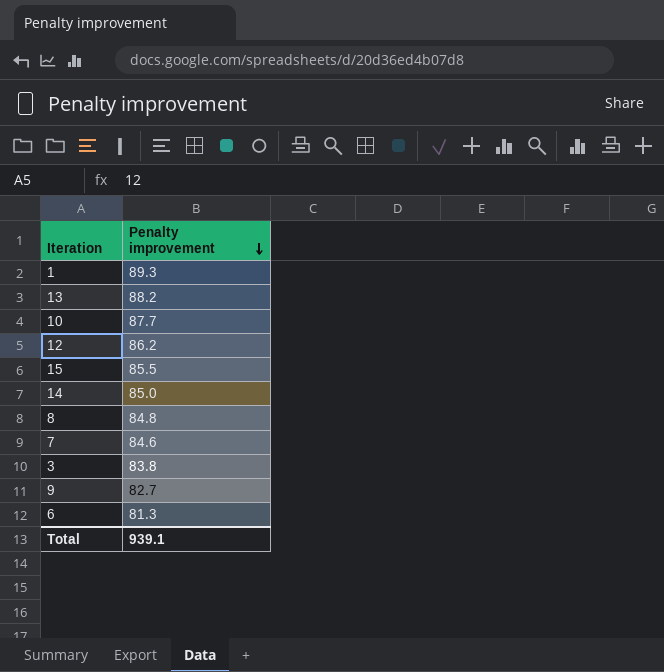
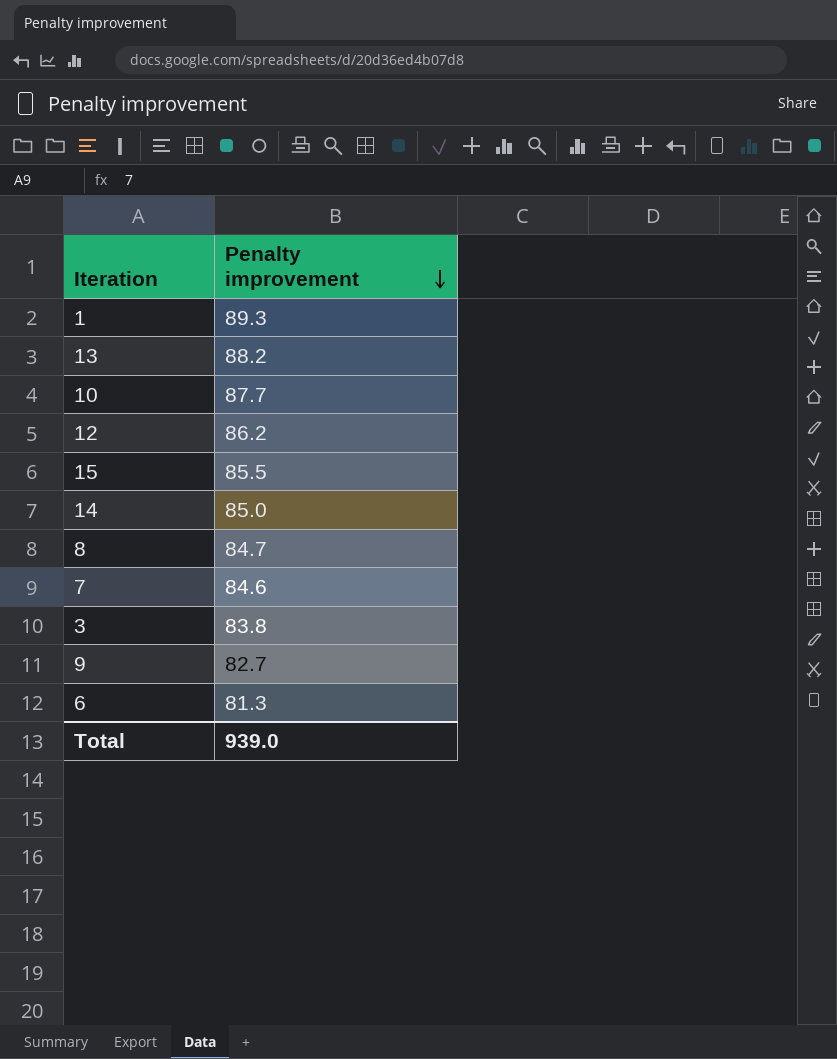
8 | Penalty improvement: 84.8 -> 84.7
Total | Penalty improvement: 939.1 -> 939.0

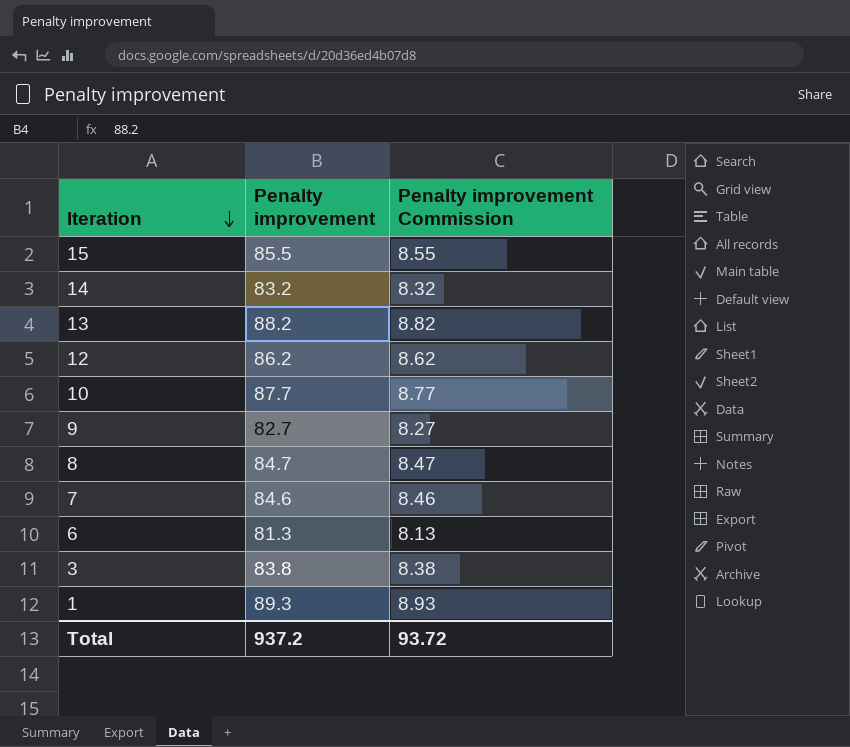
row order: Penalty improvement descending -> Iteration descending
column Penalty improvement Commission | formula: none -> [Penalty improvement] * 0.1
14 | Penalty improvement: 85.0 -> 83.2
Total | Penalty improvement: 939.0 -> 937.2

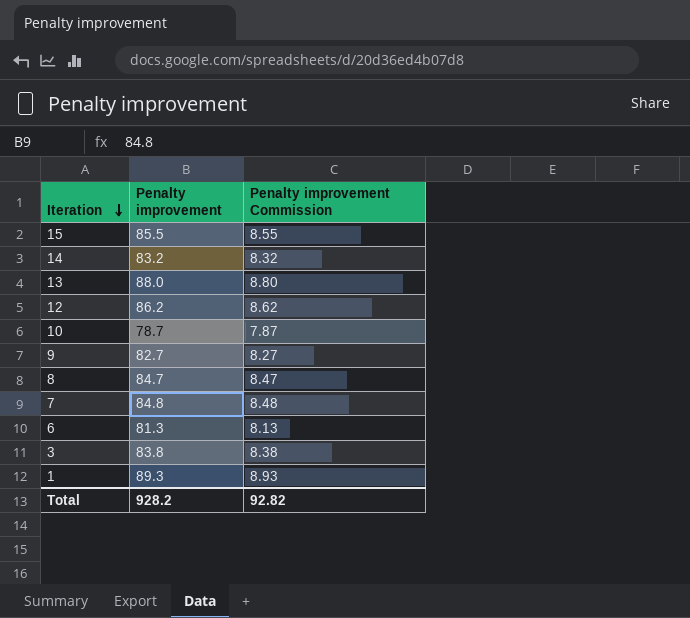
13 | Penalty improvement: 88.2 -> 88.0
13 | Penalty improvement Commission: 8.82 -> 8.80
10 | Penalty improvement: 87.7 -> 78.7
10 | Penalty improvement Commission: 8.77 -> 7.87
7 | Penalty improvement: 84.6 -> 84.8
7 | Penalty improvement Commission: 8.46 -> 8.48
Total | Penalty improvement: 937.2 -> 928.2
Total | Penalty improvement Commission: 93.72 -> 92.82

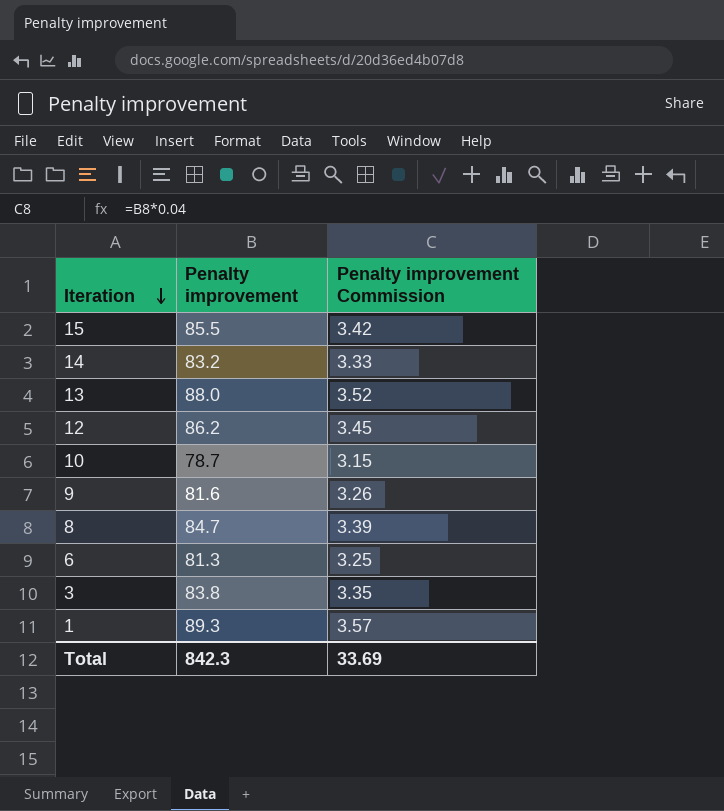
column Penalty improvement Commission | formula: [Penalty improvement] * 0.1 -> [Penalty improvement] * 0.04
row 7: 84.8 | 8.48 -> none
9 | Penalty improvement: 82.7 -> 81.6
Total | Penalty improvement: 928.2 -> 842.3
Total | Penalty improvement Commission: 92.82 -> 33.69

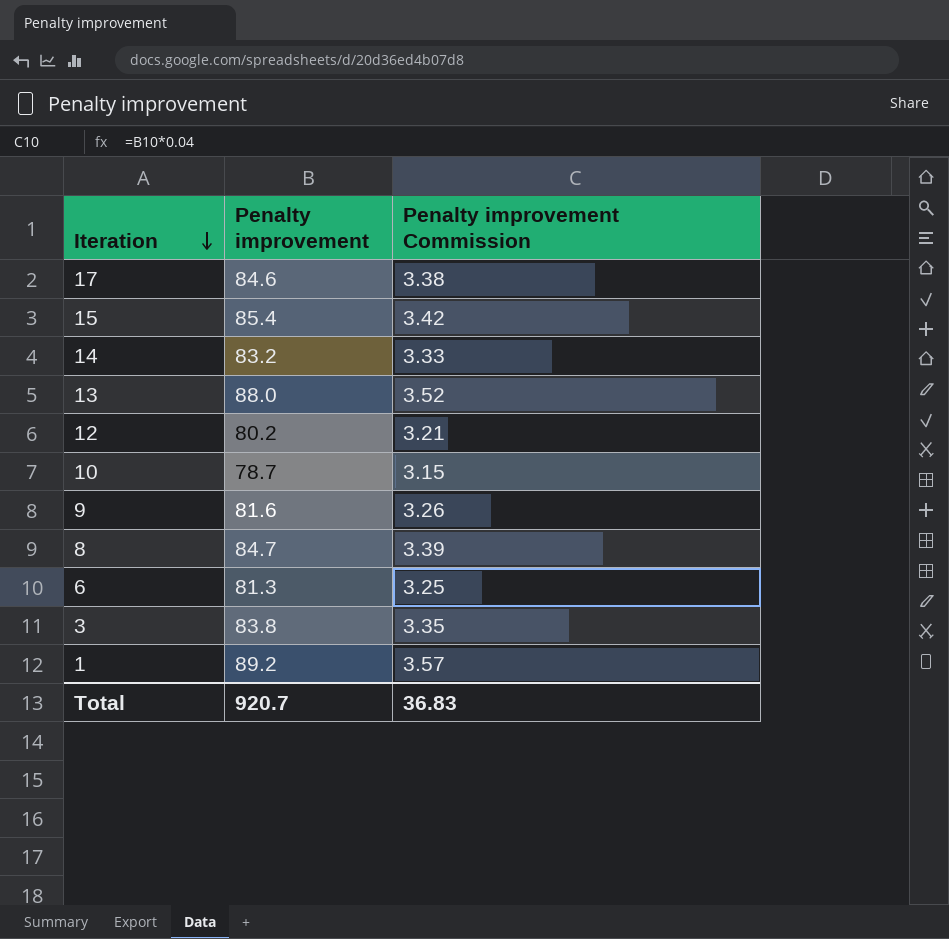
row 17: none -> 84.6 | 3.38
15 | Penalty improvement: 85.5 -> 85.4
12 | Penalty improvement: 86.2 -> 80.2
12 | Penalty improvement Commission: 3.45 -> 3.21
1 | Penalty improvement: 89.3 -> 89.2
Total | Penalty improvement: 842.3 -> 920.7
Total | Penalty improvement Commission: 33.69 -> 36.83

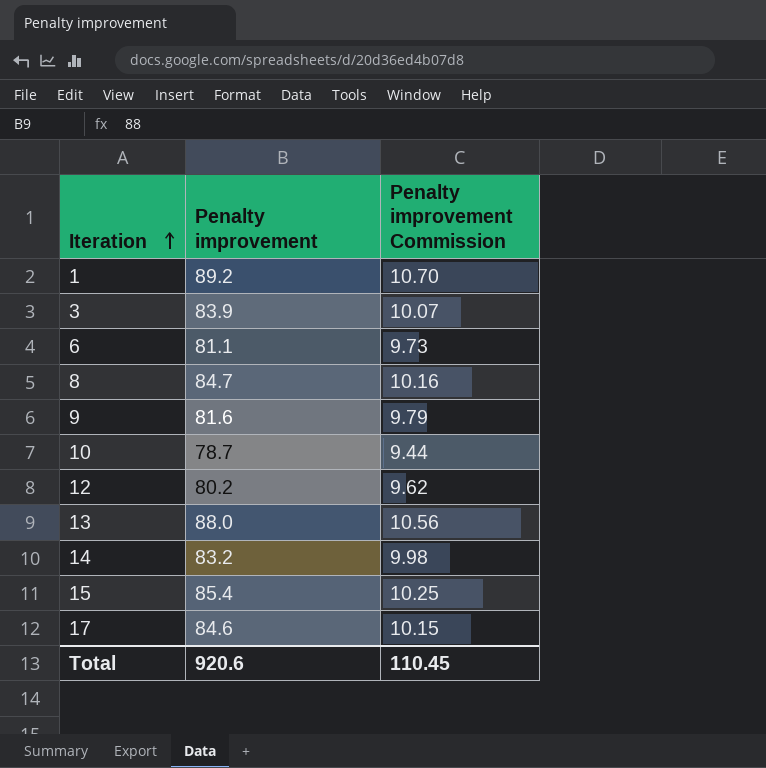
row order: Iteration descending -> Iteration ascending
column Penalty improvement Commission | formula: [Penalty improvement] * 0.04 -> [Penalty improvement] * 0.12
3 | Penalty improvement: 83.8 -> 83.9
6 | Penalty improvement: 81.3 -> 81.1
Total | Penalty improvement: 920.7 -> 920.6
Total | Penalty improvement Commission: 36.83 -> 110.45

